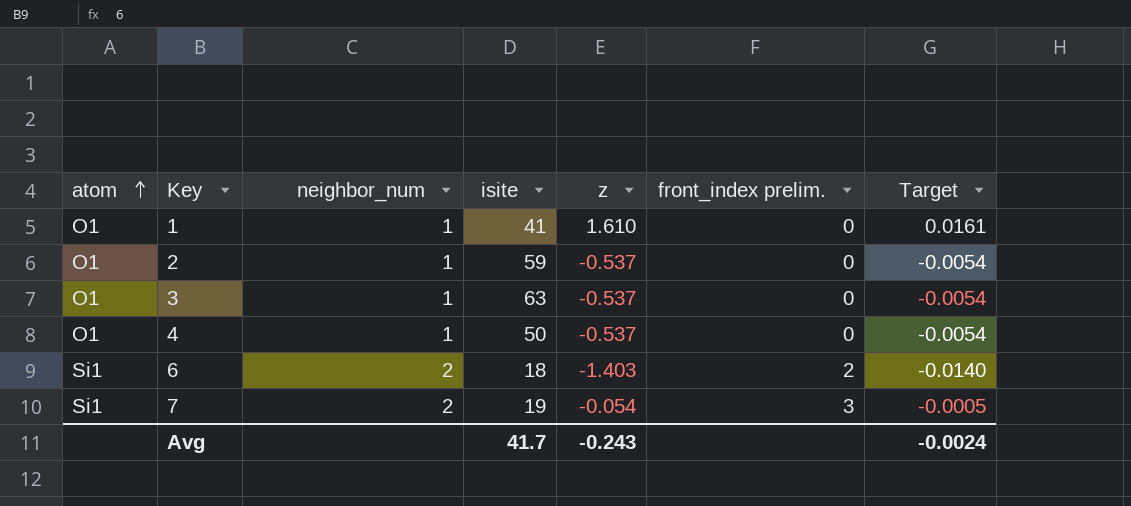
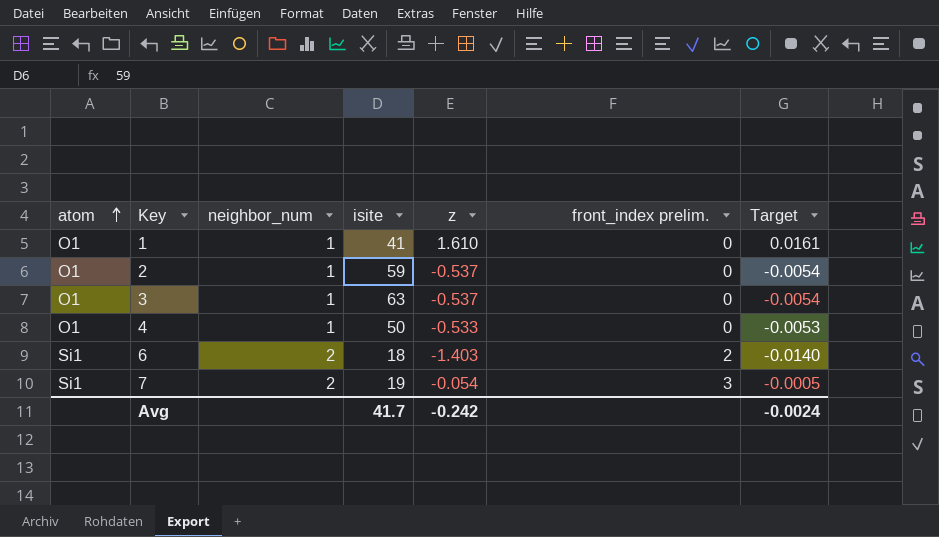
4 | z: -0.537 -> -0.533
4 | Target: -0.0054 -> -0.0053
Avg | z: -0.243 -> -0.242

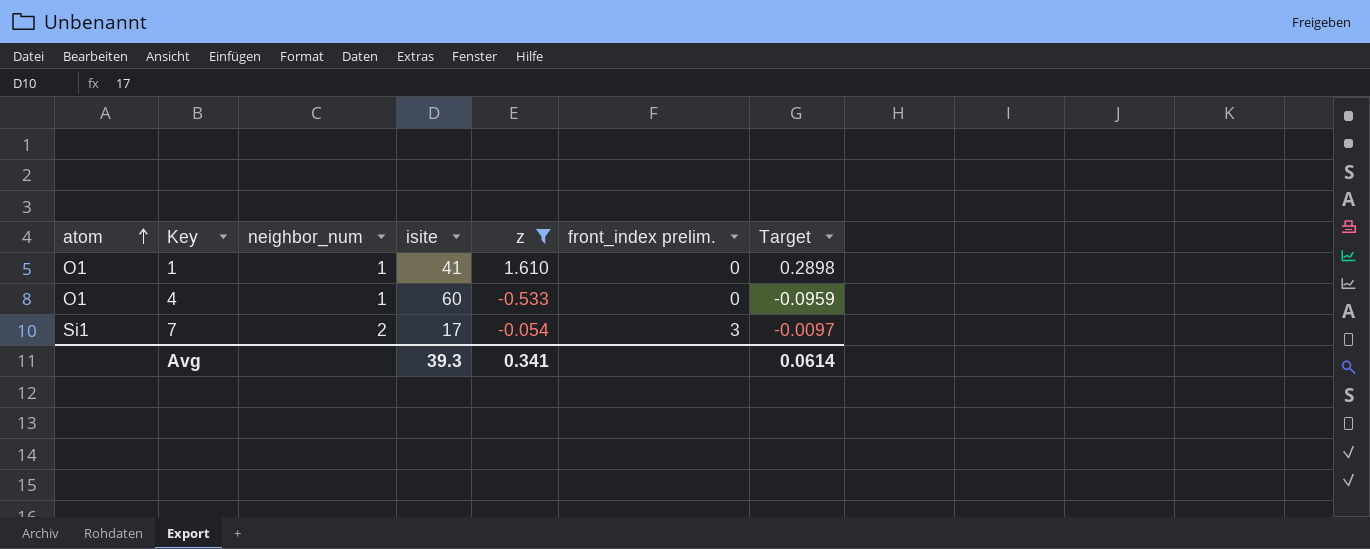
filter: none -> z >= -0.533
column Target | formula: [z] * 0.01 -> [z] * 0.18
4 | isite: 50 -> 60
7 | isite: 19 -> 17
Avg | isite: 41.7 -> 39.3
Avg | z: -0.242 -> 0.341
Avg | Target: -0.0024 -> 0.0614

